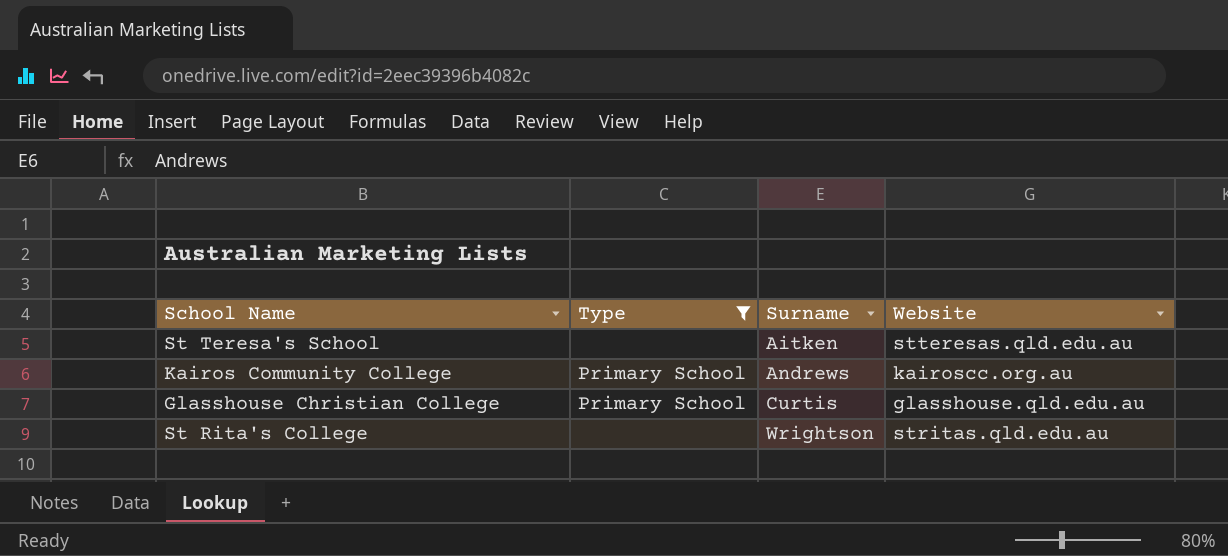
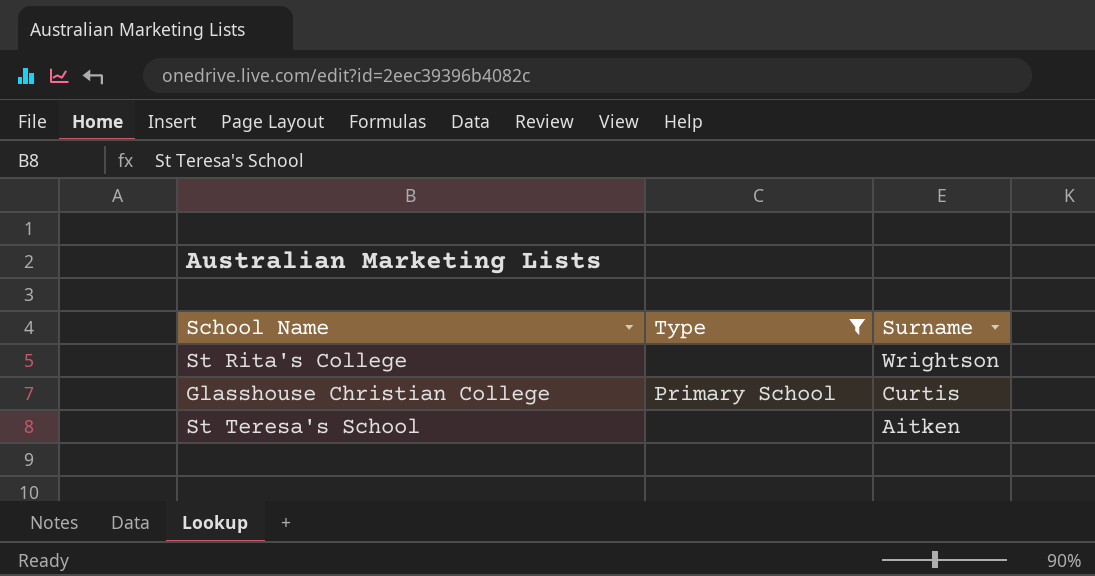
row order: Surname ascending -> Surname descending
column Website | position: 4 -> none
row Kairos Community College: Primary School | Andrews | kairoscc.org.au -> none

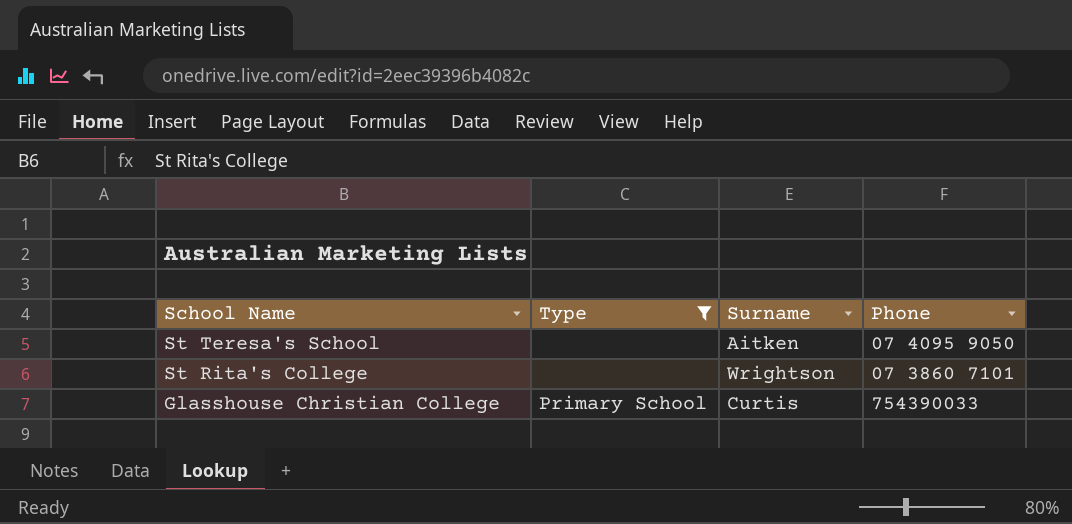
row order: Surname descending -> School Name descending
column Phone | position: none -> 4

